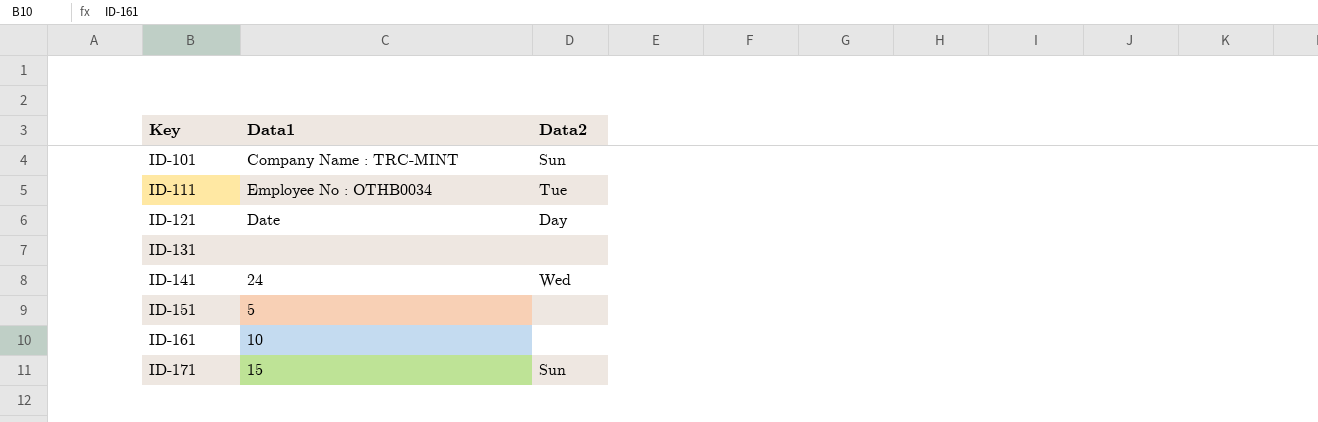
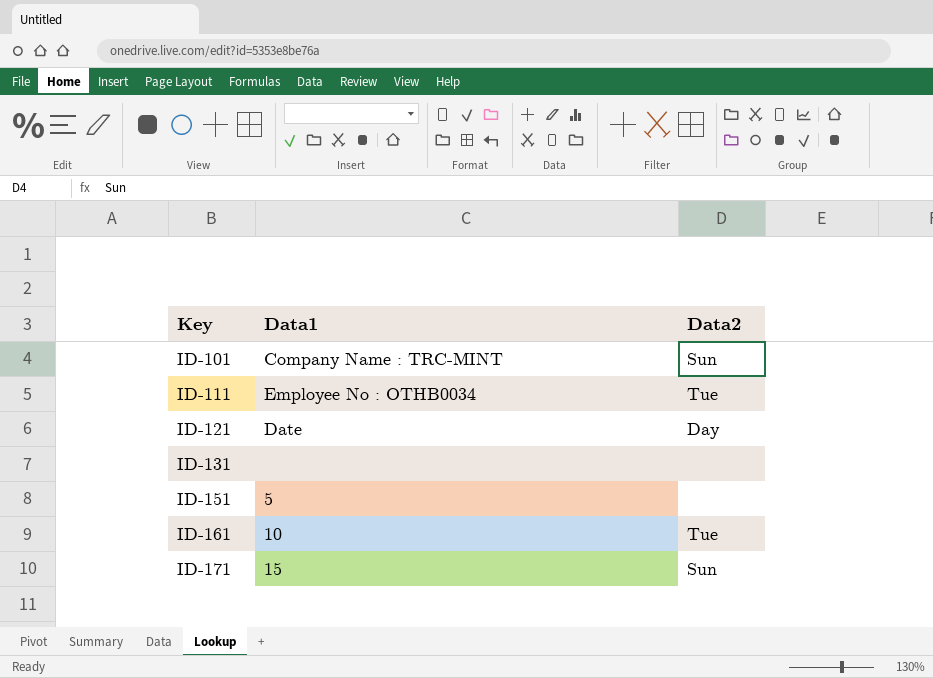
row ID-141: 24 | Wed -> none
ID-161 | Data2: none -> Tue

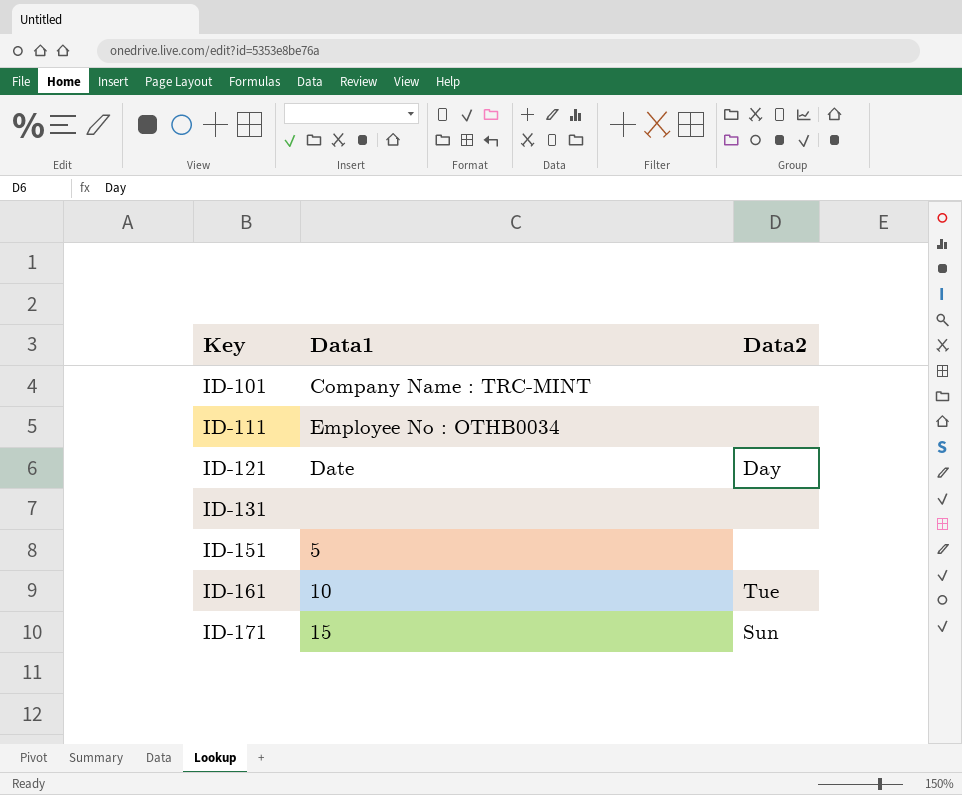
ID-101 | Data2: Sun -> none
ID-111 | Data2: Tue -> none

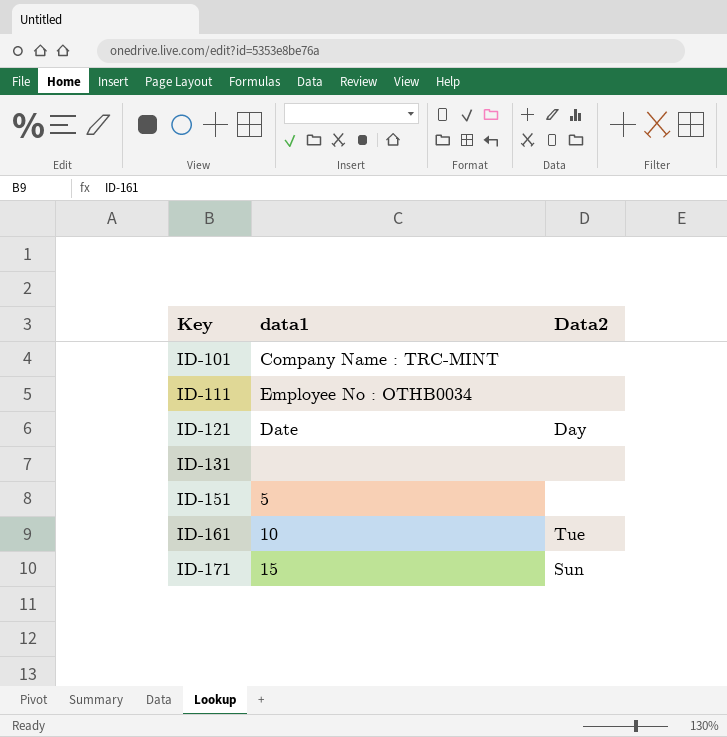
column name: Data1 -> data1

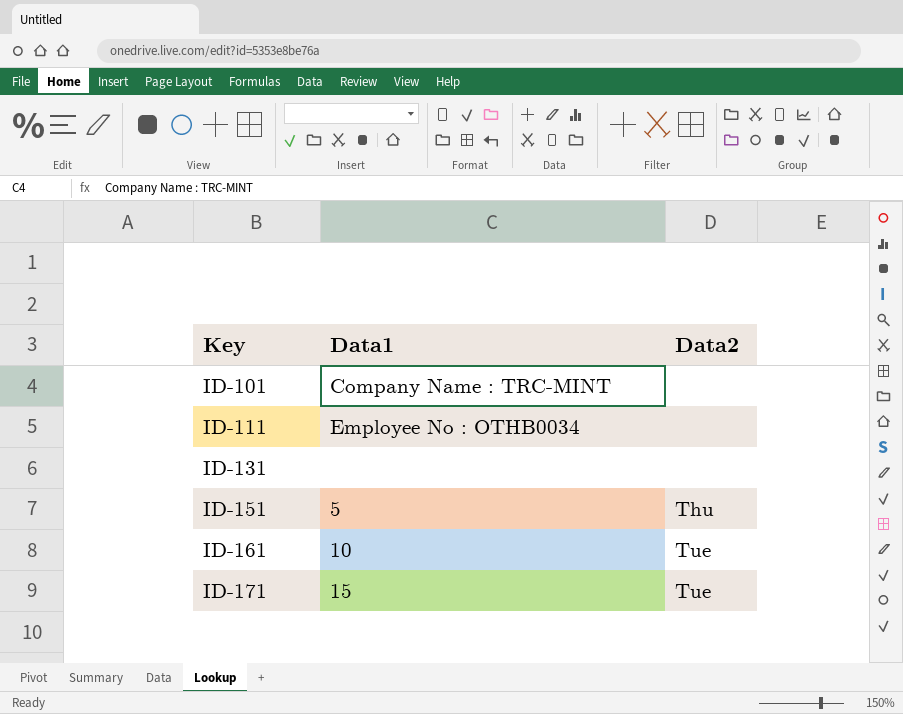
column name: data1 -> Data1
row ID-121: Date | Day -> none
ID-151 | Data2: none -> Thu
ID-171 | Data2: Sun -> Tue

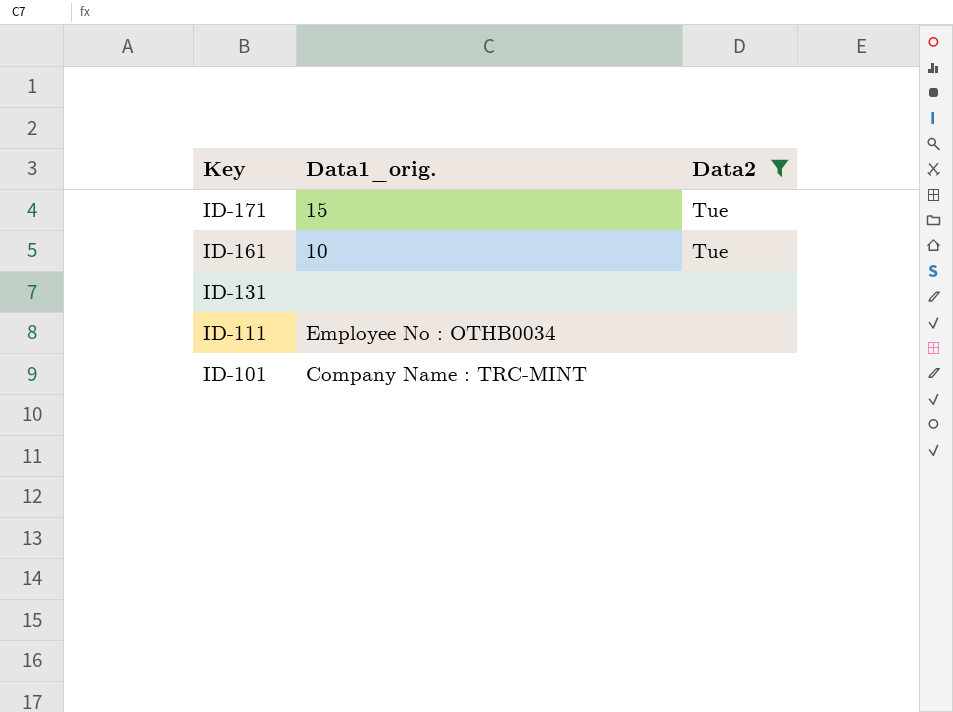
filter: none -> Data2 != Thu
row order: Key ascending -> Key descending
column name: Data1 -> Data1_orig.

